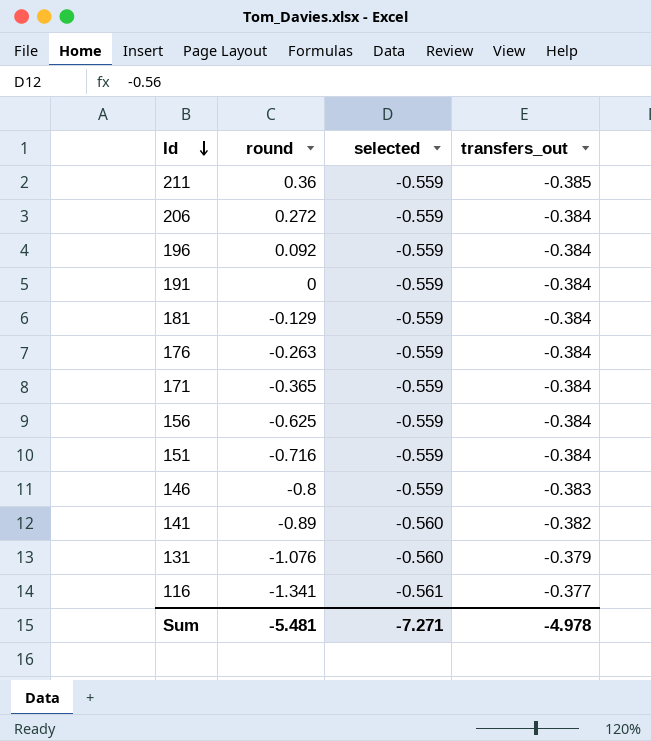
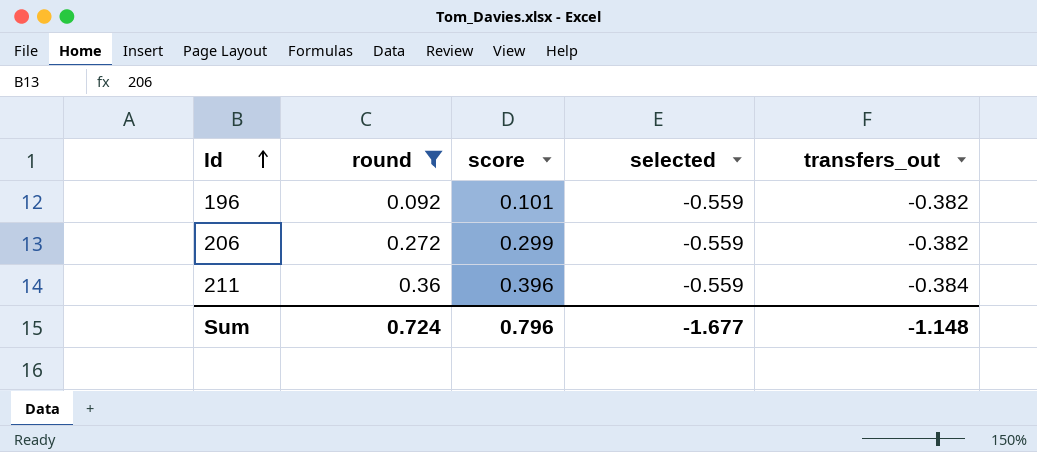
filter: none -> round >= 0.092
row order: Id descending -> Id ascending
column score | formula: none -> [round] * 1.1
196 | transfers_out: -0.384 -> -0.382
206 | transfers_out: -0.384 -> -0.382
211 | transfers_out: -0.385 -> -0.384
Sum | round: -5.481 -> 0.724
Sum | selected: -7.271 -> -1.677
Sum | transfers_out: -4.978 -> -1.148

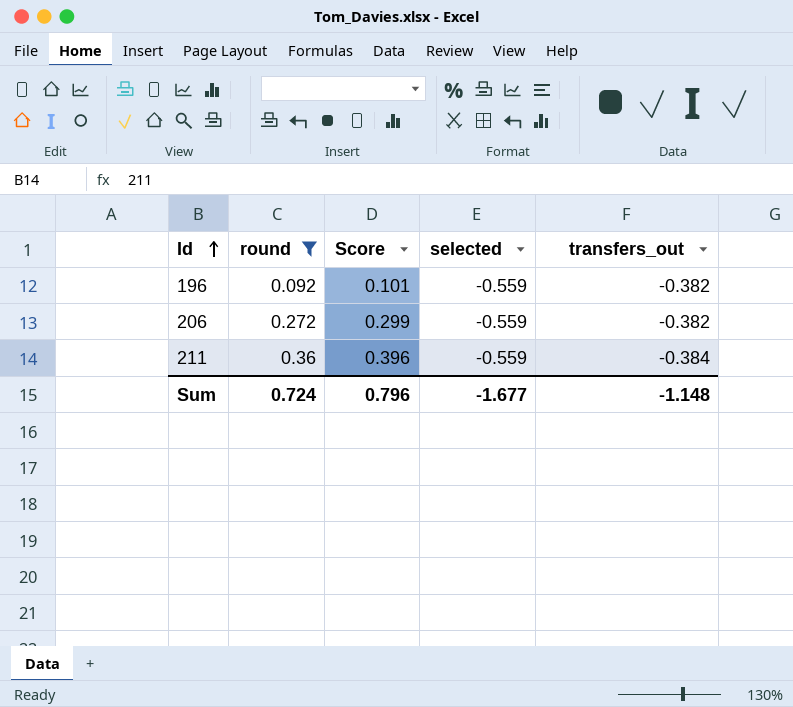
column name: score -> Score

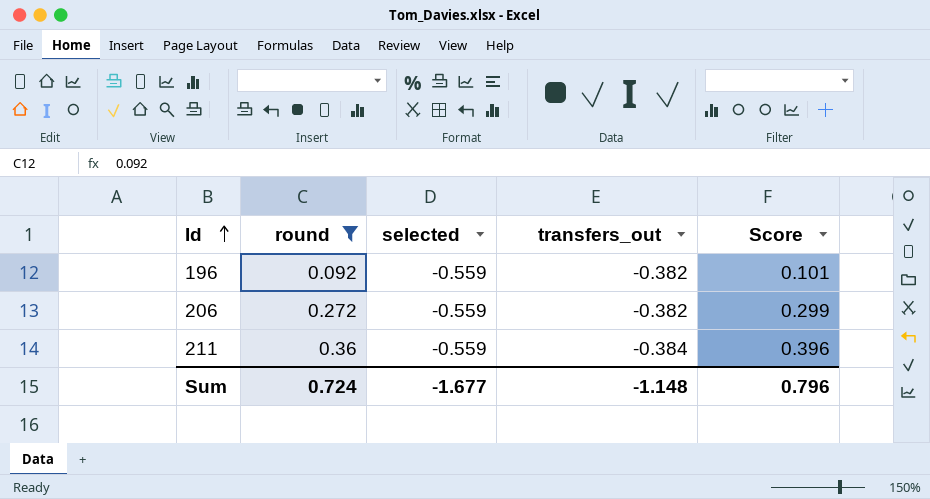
column Score | position: 3 -> 5

